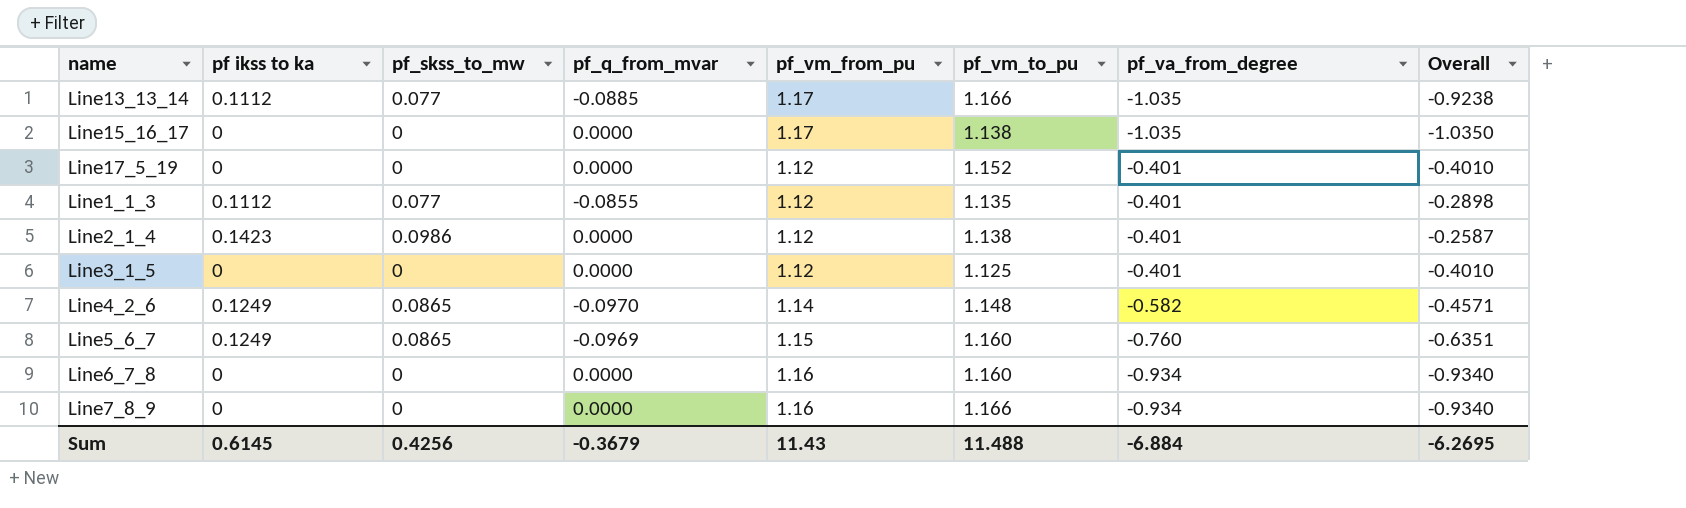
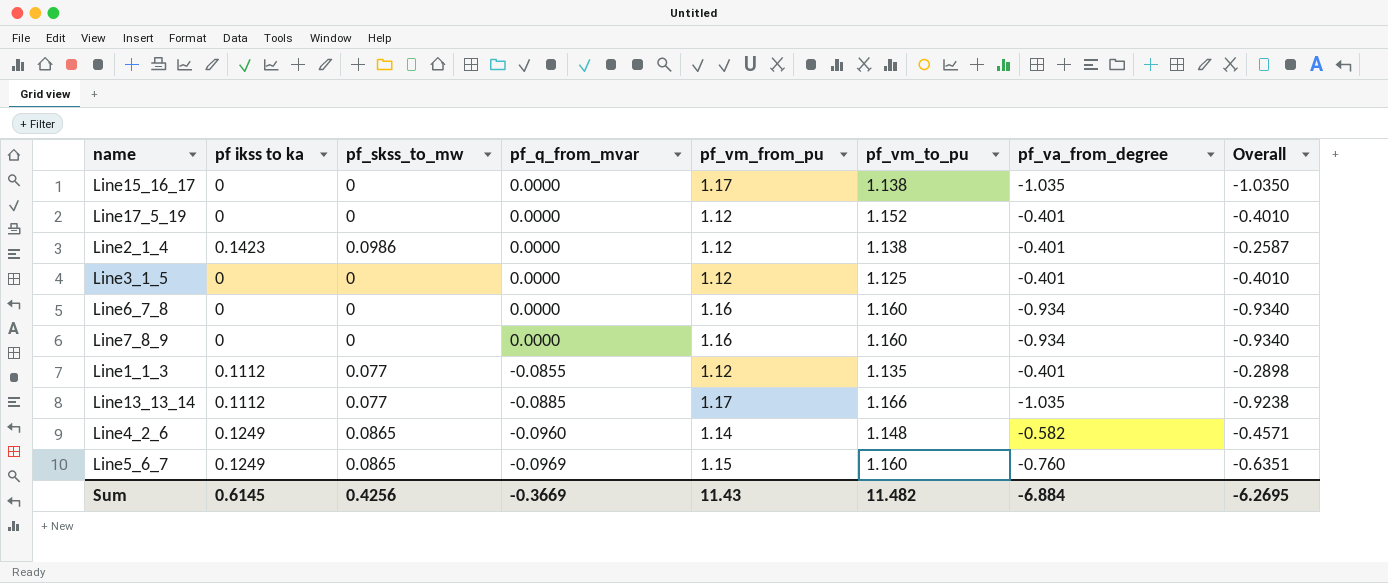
row order: none -> pf_q_from_mvar descending
Line7_8_9 | pf_vm_to_pu: 1.166 -> 1.160
Line4_2_6 | pf_q_from_mvar: -0.0970 -> -0.0960
Sum | pf_q_from_mvar: -0.3679 -> -0.3669
Sum | pf_vm_to_pu: 11.488 -> 11.482

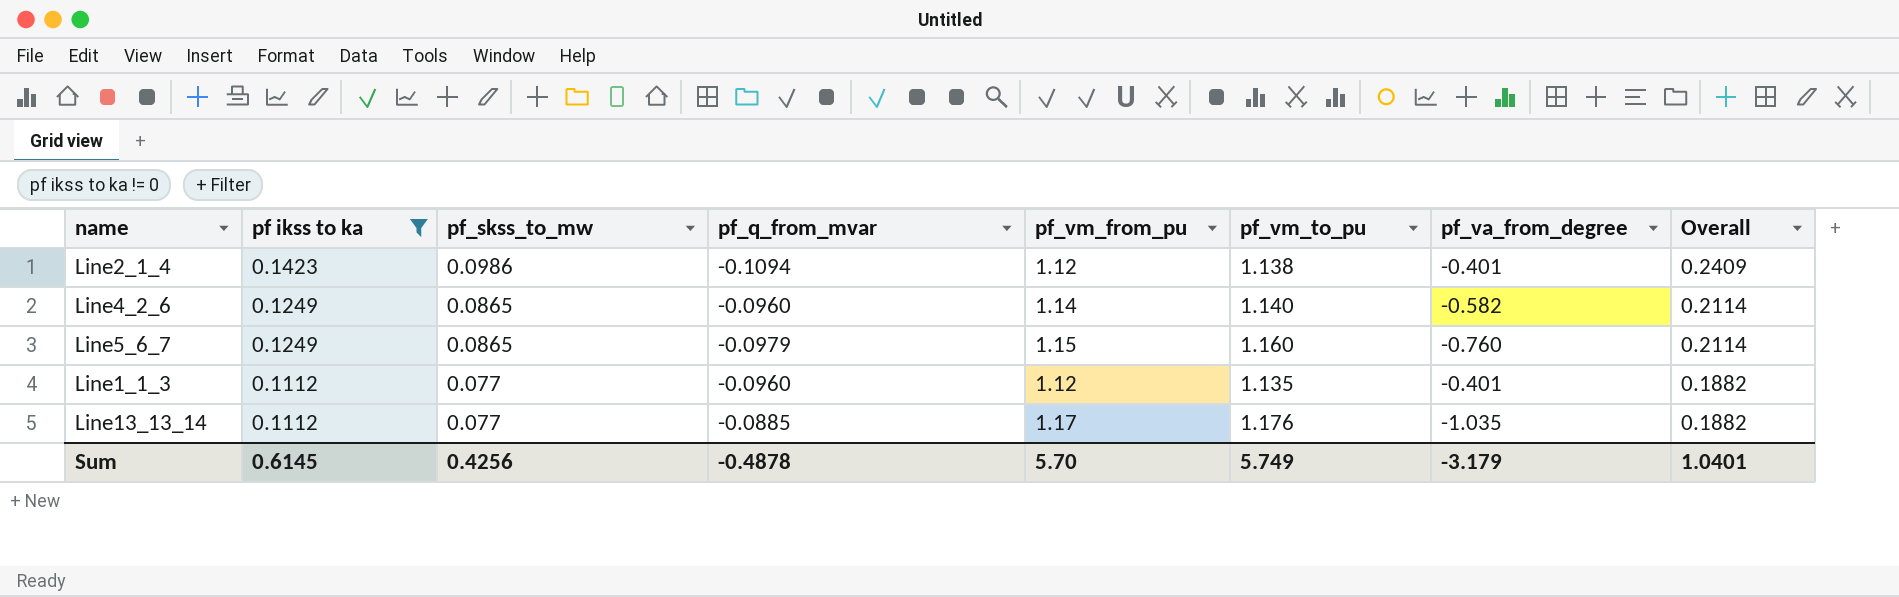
filter: none -> pf ikss to ka != 0
row order: pf_q_from_mvar descending -> pf ikss to ka descending
column Overall | formula: [pf ikss to ka] + [pf_va_from_degree] -> [pf ikss to ka] + [pf_skss_to_mw]
Line2_1_4 | pf_q_from_mvar: 0.0000 -> -0.1094
Line4_2_6 | pf_vm_to_pu: 1.148 -> 1.140
Line5_6_7 | pf_q_from_mvar: -0.0969 -> -0.0979
Line1_1_3 | pf_q_from_mvar: -0.0855 -> -0.0960
Line13_13_14 | pf_vm_to_pu: 1.166 -> 1.176
Sum | pf_q_from_mvar: -0.3669 -> -0.4878
Sum | pf_vm_from_pu: 11.43 -> 5.70
Sum | pf_vm_to_pu: 11.482 -> 5.749
Sum | pf_va_from_degree: -6.884 -> -3.179
Sum | Overall: -6.2695 -> 1.0401

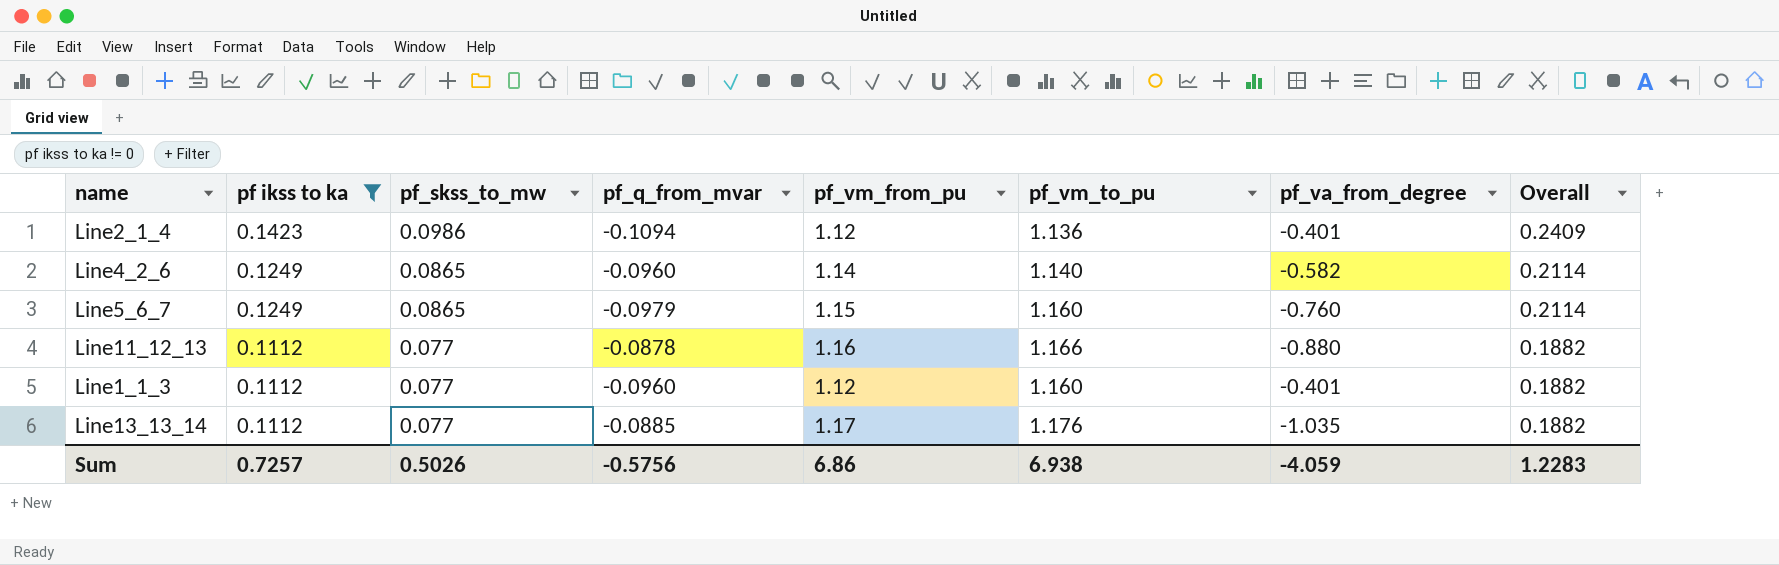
Line2_1_4 | pf_vm_to_pu: 1.138 -> 1.136
row Line11_12_13: none -> 0.1112 | 0.077 | -0.0878 | 1.16 | 1.166 | -0.880 | 0.1882
Line1_1_3 | pf_vm_to_pu: 1.135 -> 1.160
Sum | pf ikss to ka: 0.6145 -> 0.7257
Sum | pf_skss_to_mw: 0.4256 -> 0.5026
Sum | pf_q_from_mvar: -0.4878 -> -0.5756
Sum | pf_vm_from_pu: 5.70 -> 6.86
Sum | pf_vm_to_pu: 5.749 -> 6.938
Sum | pf_va_from_degree: -3.179 -> -4.059
Sum | Overall: 1.0401 -> 1.2283

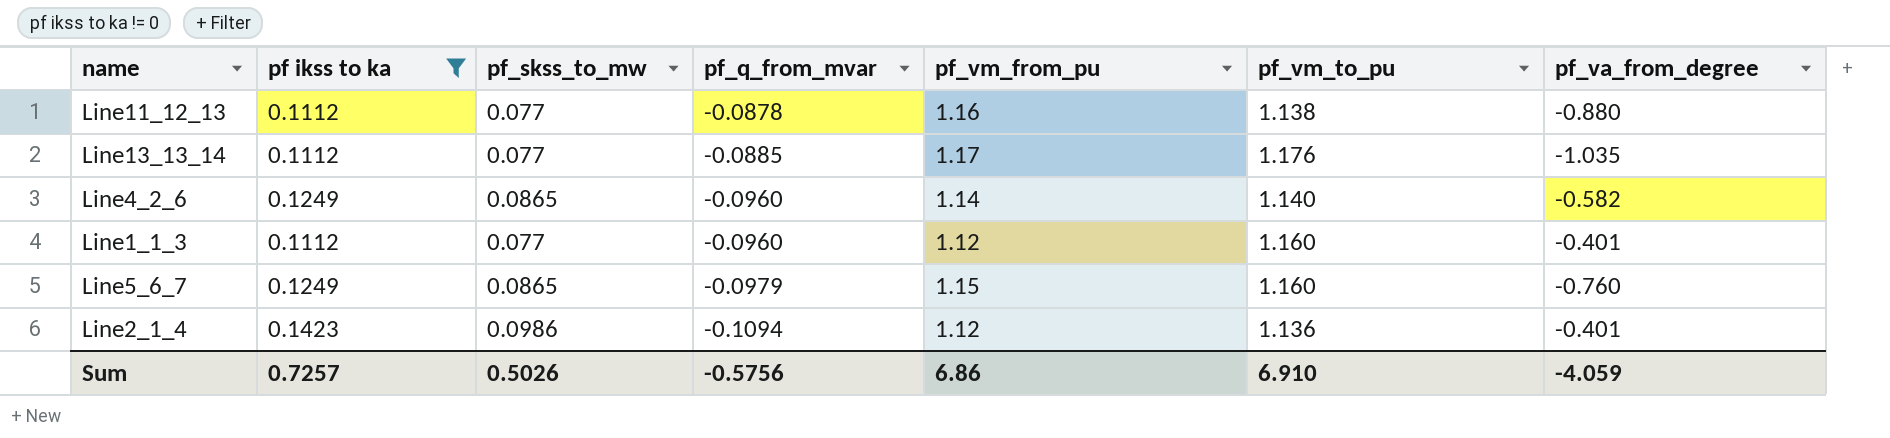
row order: pf ikss to ka descending -> pf_q_from_mvar descending
column Overall | formula: [pf ikss to ka] + [pf_skss_to_mw] -> none
Line11_12_13 | pf_vm_to_pu: 1.166 -> 1.138
Sum | pf_vm_to_pu: 6.938 -> 6.910

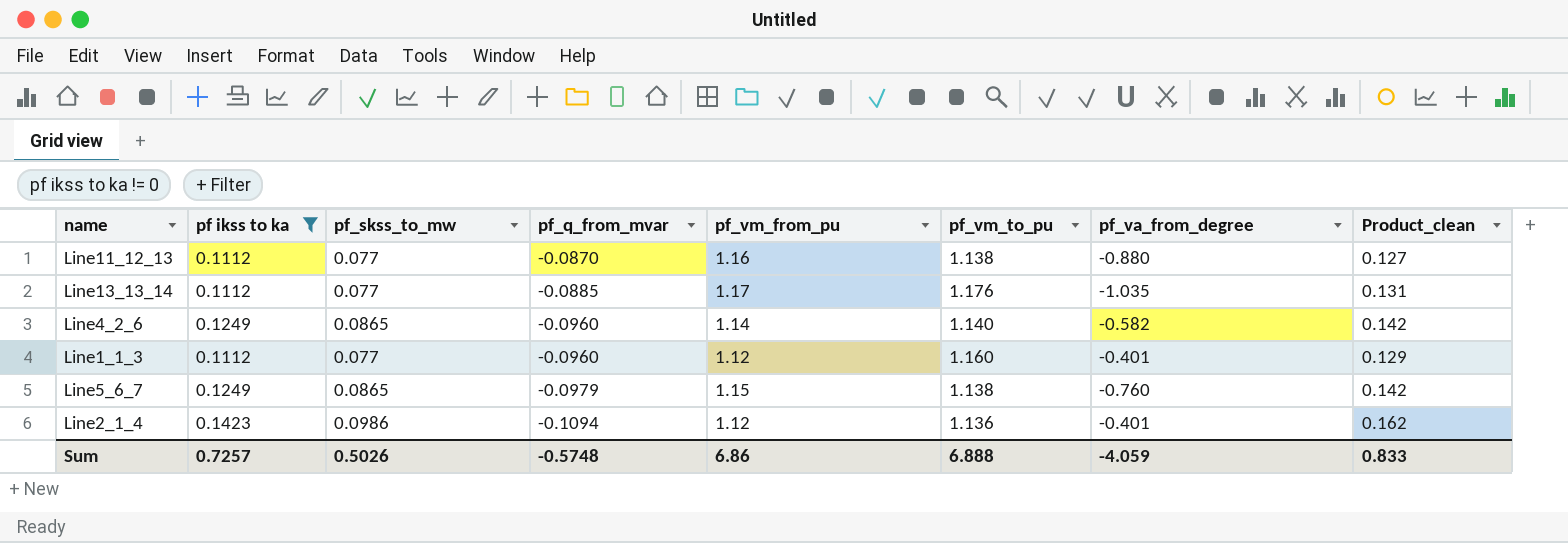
column Product_clean | formula: none -> [pf ikss to ka] * [pf_vm_to_pu]
Line11_12_13 | pf_q_from_mvar: -0.0878 -> -0.0870
Line5_6_7 | pf_vm_to_pu: 1.160 -> 1.138
Sum | pf_q_from_mvar: -0.5756 -> -0.5748
Sum | pf_vm_to_pu: 6.910 -> 6.888

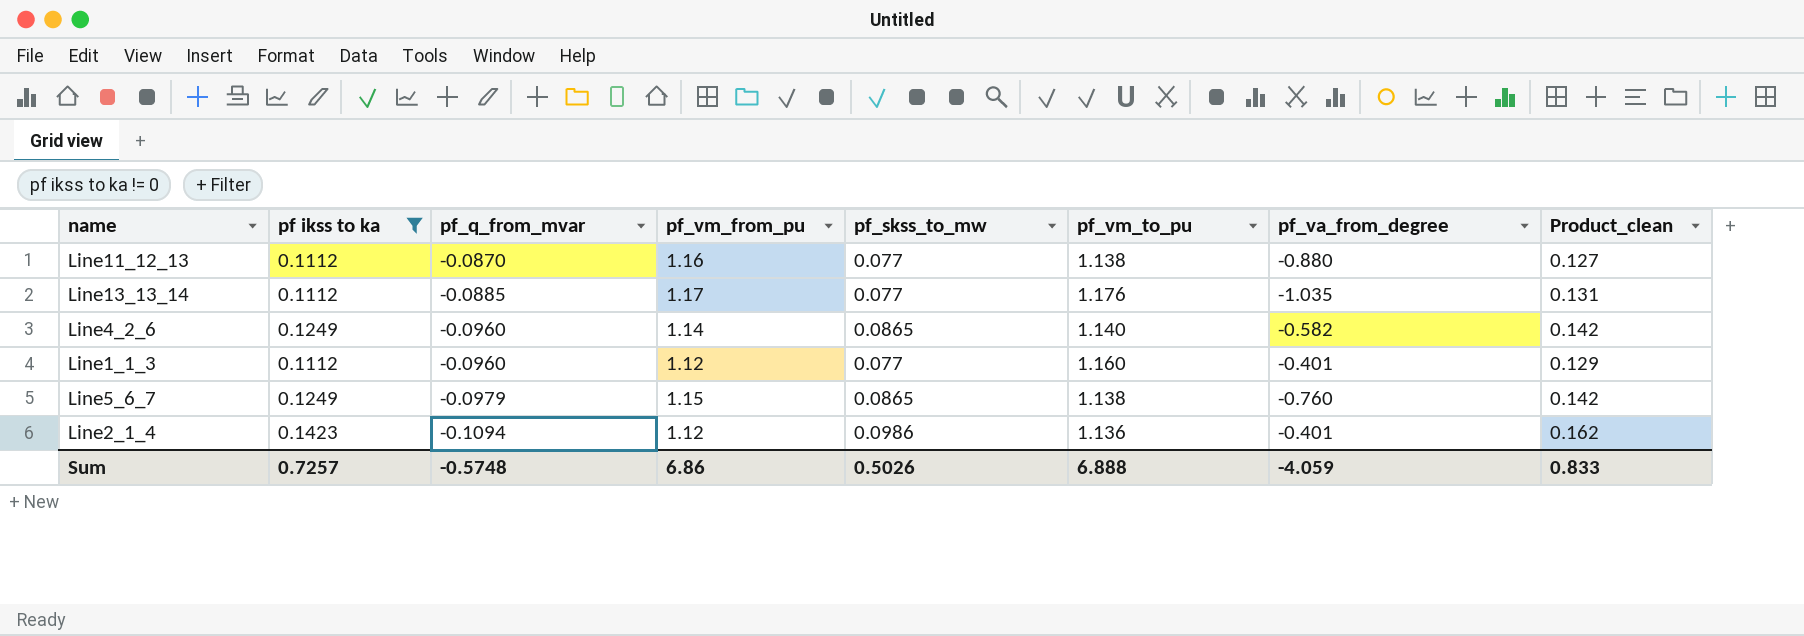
column pf_skss_to_mw | position: 3 -> 5

